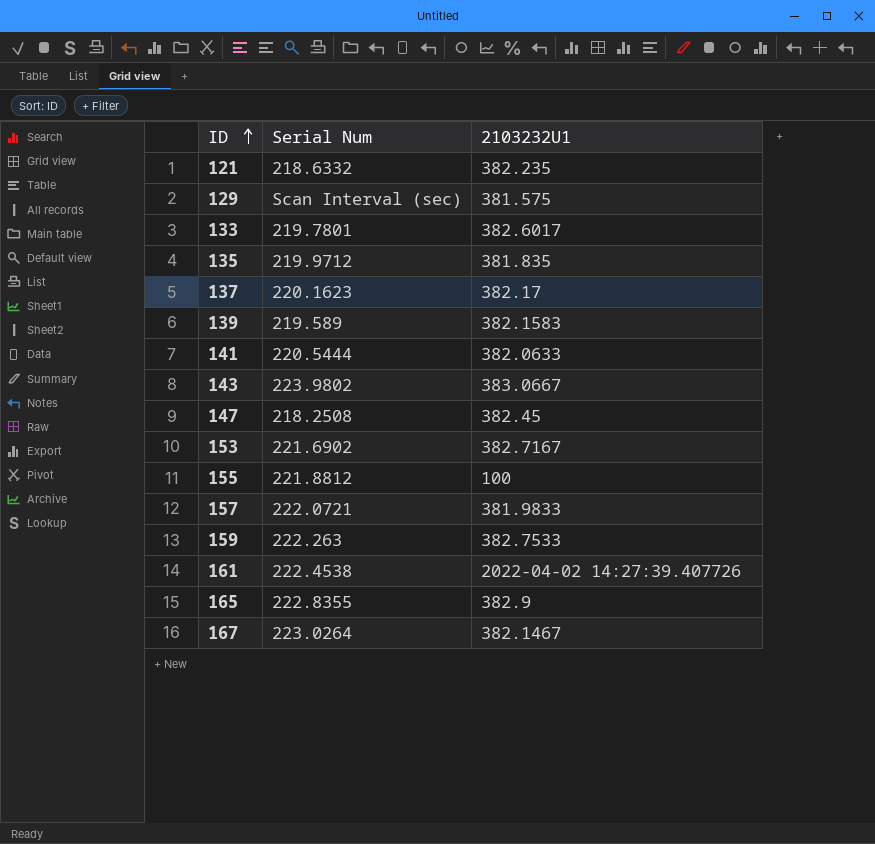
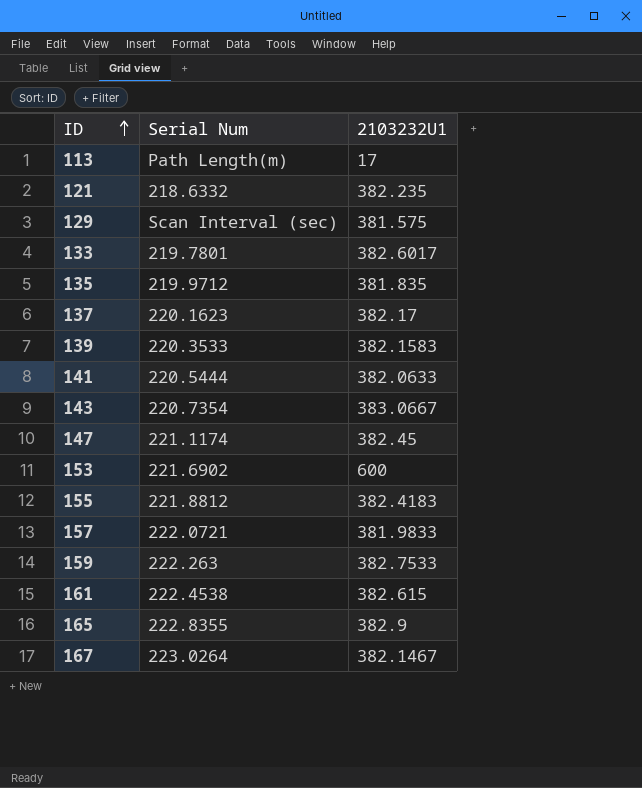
row 113: none -> Path Length(m) | 17
139 | Serial Num: 219.589 -> 220.3533
143 | Serial Num: 223.9802 -> 220.7354
147 | Serial Num: 218.2508 -> 221.1174
153 | 2103232U1: 382.7167 -> 600
155 | 2103232U1: 100 -> 382.4183
161 | 2103232U1: 2022-04-02 14:27:39.407726 -> 382.615

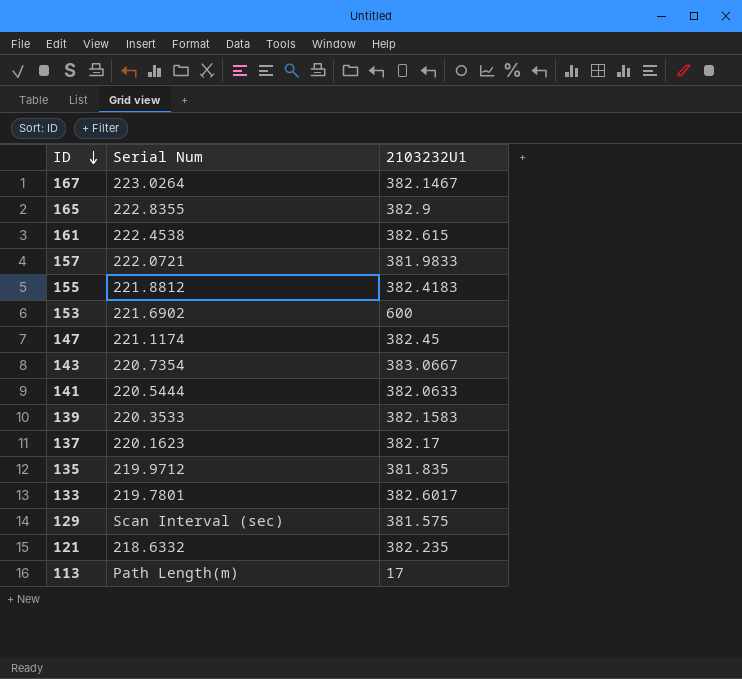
row order: ID ascending -> ID descending
row 159: 222.263 | 382.7533 -> none

